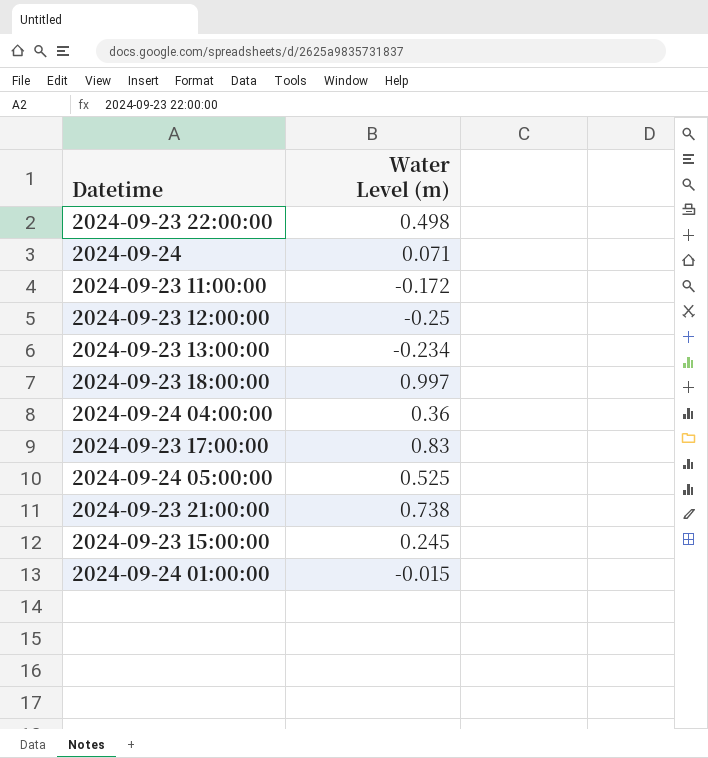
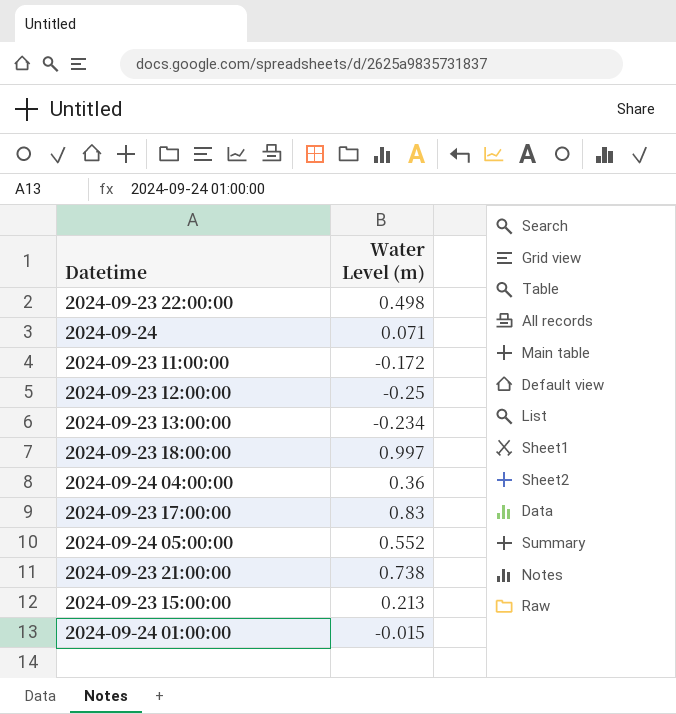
2024-09-24 05:00:00 | Water Level (m): 0.525 -> 0.552
2024-09-23 15:00:00 | Water Level (m): 0.245 -> 0.213

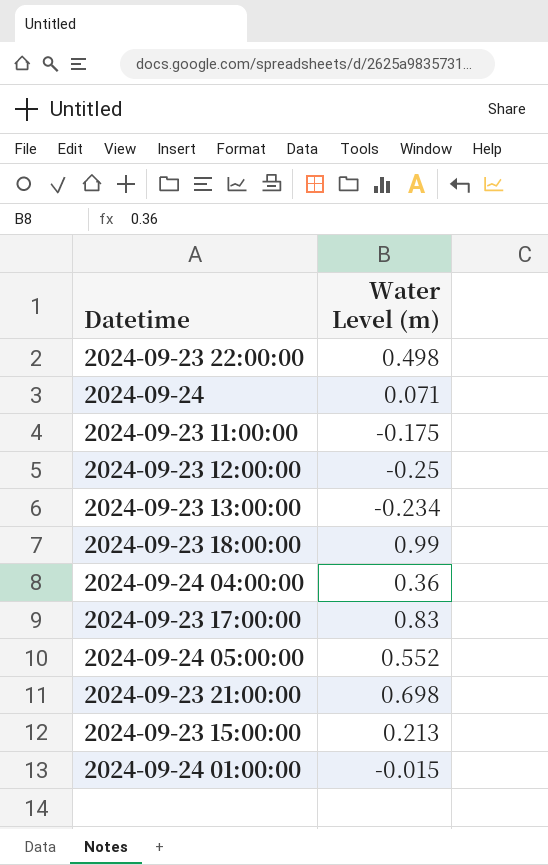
2024-09-23 11:00:00 | Water Level (m): -0.172 -> -0.175
2024-09-23 18:00:00 | Water Level (m): 0.997 -> 0.99
2024-09-23 21:00:00 | Water Level (m): 0.738 -> 0.698

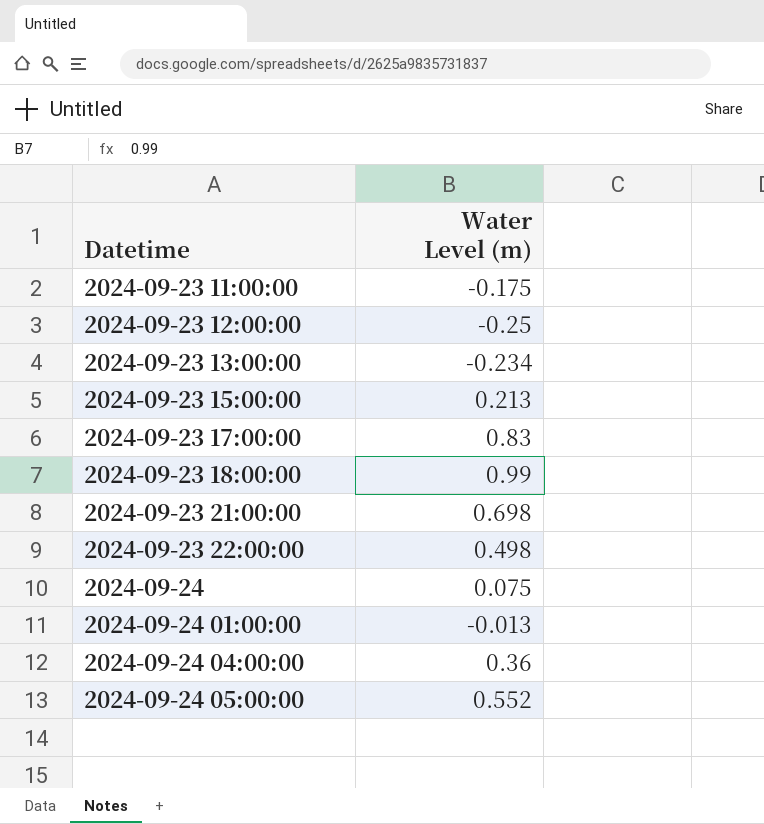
row order: none -> Datetime ascending
2024-09-24 | Water Level (m): 0.071 -> 0.075
2024-09-24 01:00:00 | Water Level (m): -0.015 -> -0.013

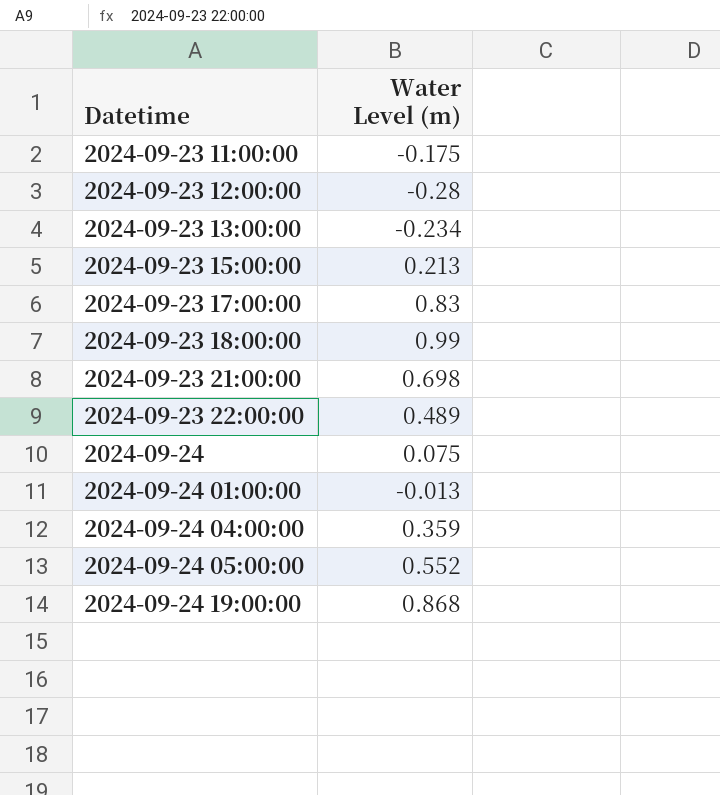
2024-09-23 12:00:00 | Water Level (m): -0.25 -> -0.28
2024-09-23 22:00:00 | Water Level (m): 0.498 -> 0.489
2024-09-24 04:00:00 | Water Level (m): 0.36 -> 0.359
row 2024-09-24 19:00:00: none -> 0.868

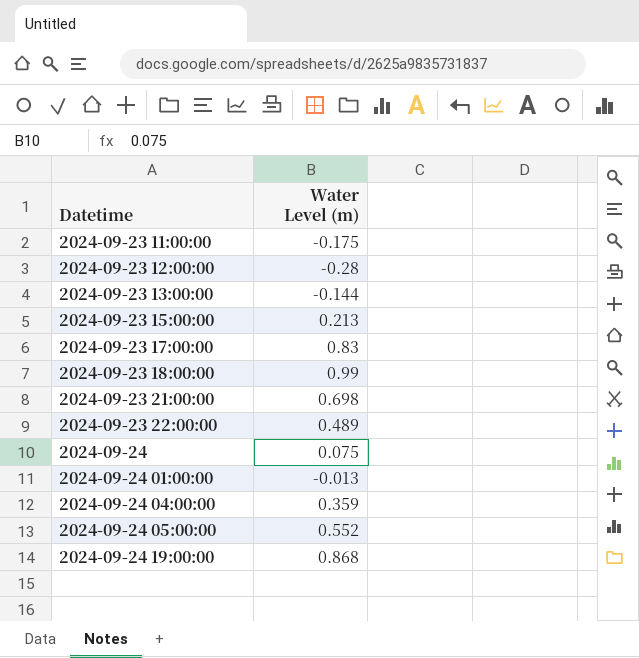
2024-09-23 13:00:00 | Water Level (m): -0.234 -> -0.144

